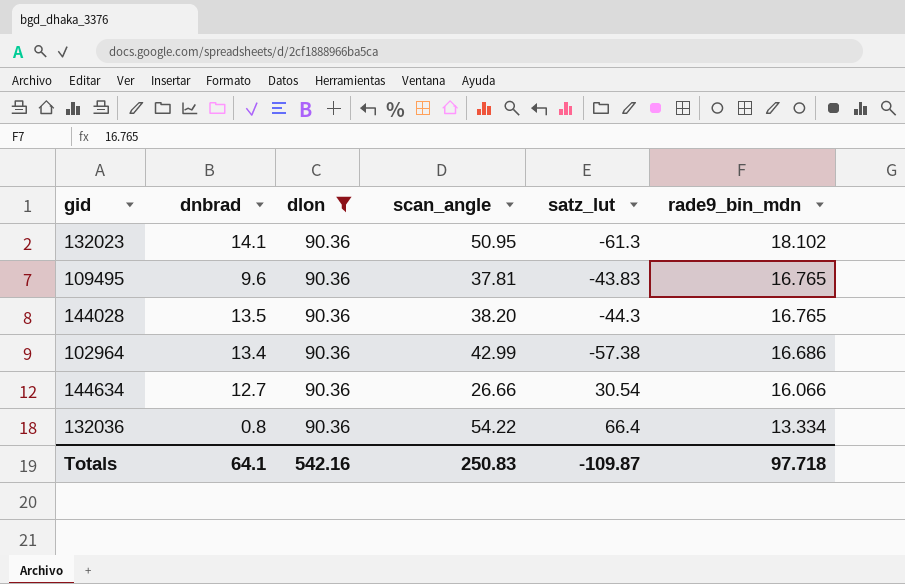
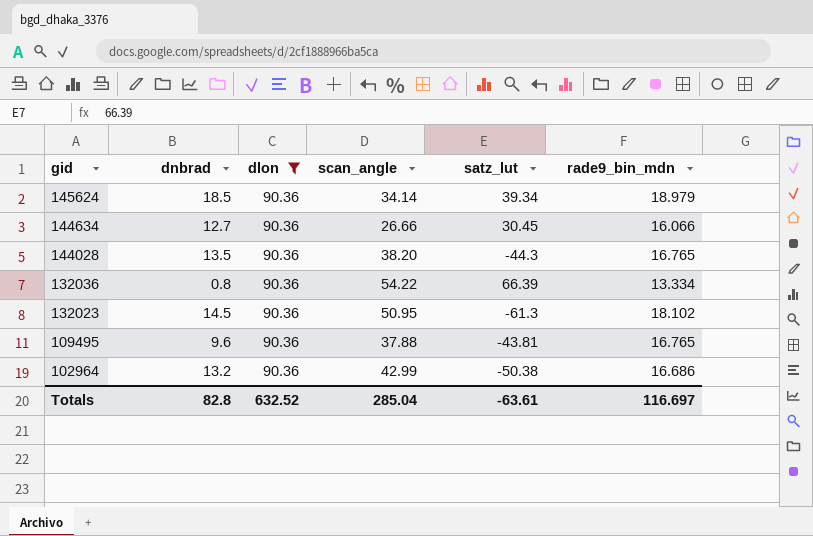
row order: rade9_bin_mdn descending -> gid descending
row 145624: none -> 18.5 | 90.36 | 34.14 | 39.34 | 18.979
144634 | satz_lut: 30.54 -> 30.45
132036 | satz_lut: 66.4 -> 66.39
132023 | dnbrad: 14.1 -> 14.5
109495 | scan_angle: 37.81 -> 37.88
109495 | satz_lut: -43.83 -> -43.81
102964 | dnbrad: 13.4 -> 13.2
102964 | satz_lut: -57.38 -> -50.38
Totals | dnbrad: 64.1 -> 82.8
Totals | dlon: 542.16 -> 632.52
Totals | scan_angle: 250.83 -> 285.04
Totals | satz_lut: -109.87 -> -63.61
Totals | rade9_bin_mdn: 97.718 -> 116.697

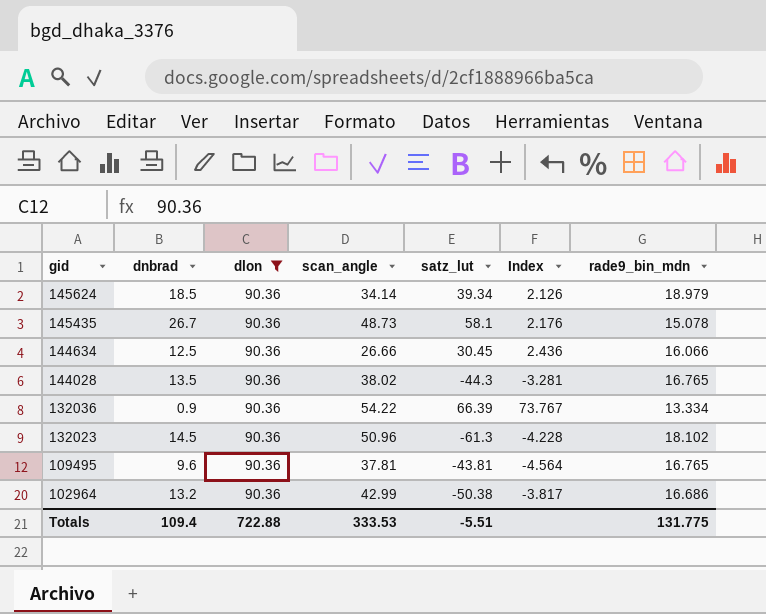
column Index | formula: none -> [satz_lut] / [dnbrad]
row 145435: none -> 26.7 | 90.36 | 48.73 | 58.1 | 2.176 | 15.078
144634 | dnbrad: 12.7 -> 12.5
144028 | scan_angle: 38.20 -> 38.02
132036 | dnbrad: 0.8 -> 0.9
132023 | scan_angle: 50.95 -> 50.96
109495 | scan_angle: 37.88 -> 37.81
Totals | dnbrad: 82.8 -> 109.4
Totals | dlon: 632.52 -> 722.88
Totals | scan_angle: 285.04 -> 333.53
Totals | satz_lut: -63.61 -> -5.51
Totals | rade9_bin_mdn: 116.697 -> 131.775

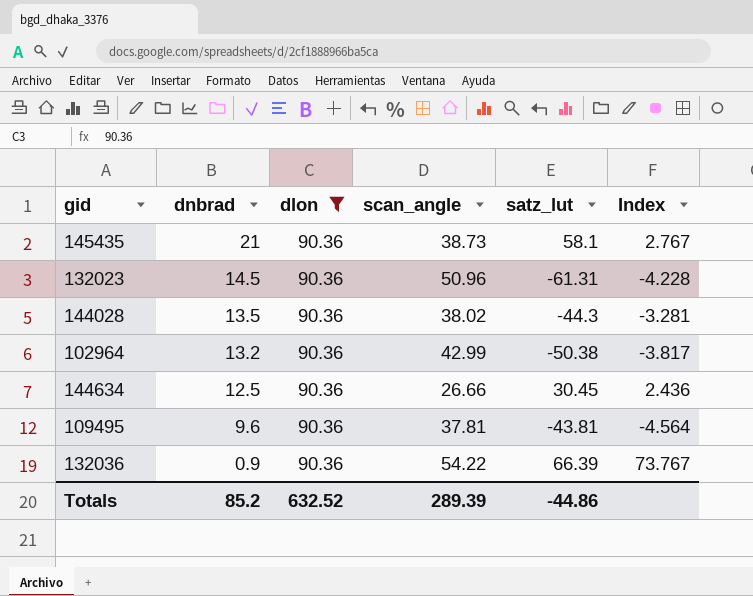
row order: gid descending -> dnbrad descending
column rade9_bin_mdn | position: 7 -> none
row 145624: 18.5 | 90.36 | 34.14 | 39.34 | 2.126 | 18.979 -> none
145435 | dnbrad: 26.7 -> 21
145435 | scan_angle: 48.73 -> 38.73
145435 | Index: 2.176 -> 2.767
132023 | satz_lut: -61.3 -> -61.31
Totals | dnbrad: 109.4 -> 85.2
Totals | dlon: 722.88 -> 632.52
Totals | scan_angle: 333.53 -> 289.39
Totals | satz_lut: -5.51 -> -44.86

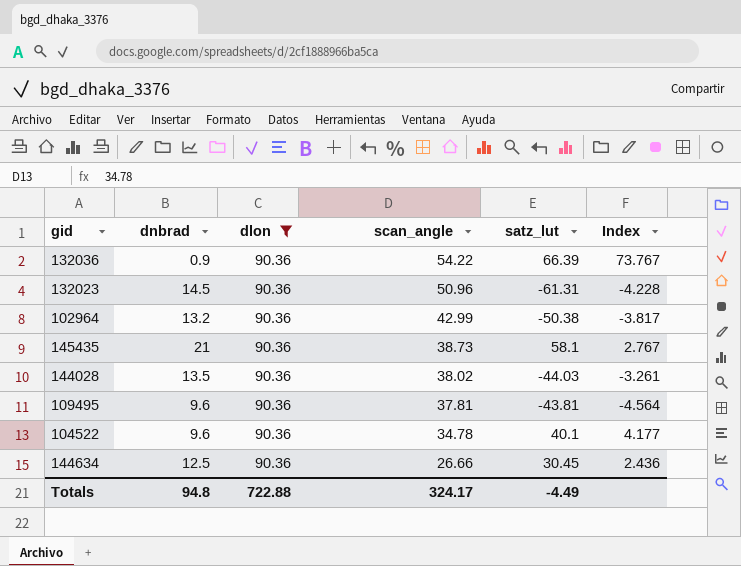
row order: dnbrad descending -> scan_angle descending
144028 | satz_lut: -44.3 -> -44.03
144028 | Index: -3.281 -> -3.261
row 104522: none -> 9.6 | 90.36 | 34.78 | 40.1 | 4.177
Totals | dnbrad: 85.2 -> 94.8
Totals | dlon: 632.52 -> 722.88
Totals | scan_angle: 289.39 -> 324.17
Totals | satz_lut: -44.86 -> -4.49

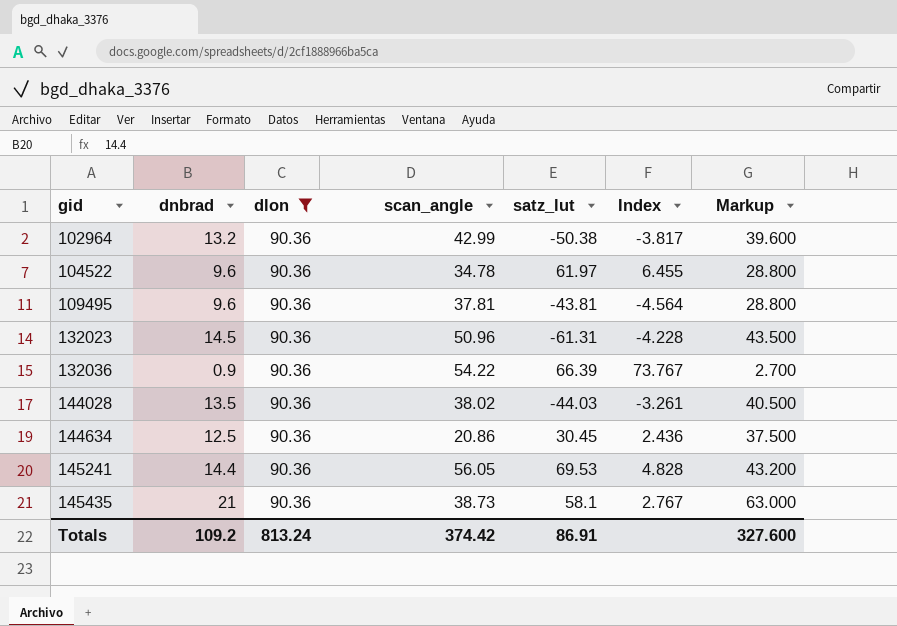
row order: scan_angle descending -> gid ascending
column Markup | formula: none -> [dnbrad] * 3
104522 | satz_lut: 40.1 -> 61.97
104522 | Index: 4.177 -> 6.455
144634 | scan_angle: 26.66 -> 20.86
row 145241: none -> 14.4 | 90.36 | 56.05 | 69.53 | 4.828 | 43.200
Totals | dnbrad: 94.8 -> 109.2
Totals | dlon: 722.88 -> 813.24
Totals | scan_angle: 324.17 -> 374.42
Totals | satz_lut: -4.49 -> 86.91

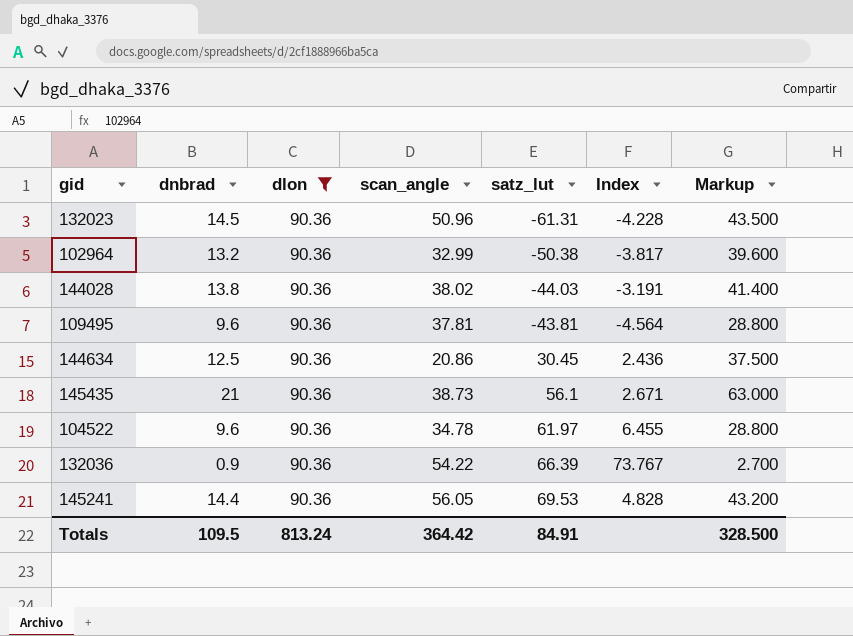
row order: gid ascending -> satz_lut ascending
102964 | scan_angle: 42.99 -> 32.99
144028 | dnbrad: 13.5 -> 13.8
144028 | Index: -3.261 -> -3.191
144028 | Markup: 40.500 -> 41.400
145435 | satz_lut: 58.1 -> 56.1
145435 | Index: 2.767 -> 2.671
Totals | dnbrad: 109.2 -> 109.5
Totals | scan_angle: 374.42 -> 364.42
Totals | satz_lut: 86.91 -> 84.91
Totals | Markup: 327.600 -> 328.500

